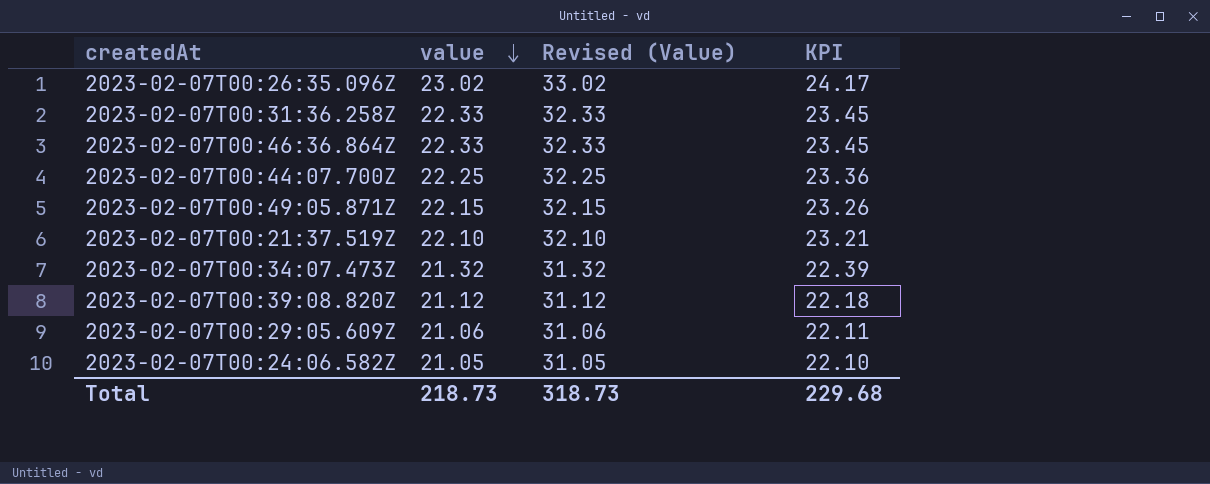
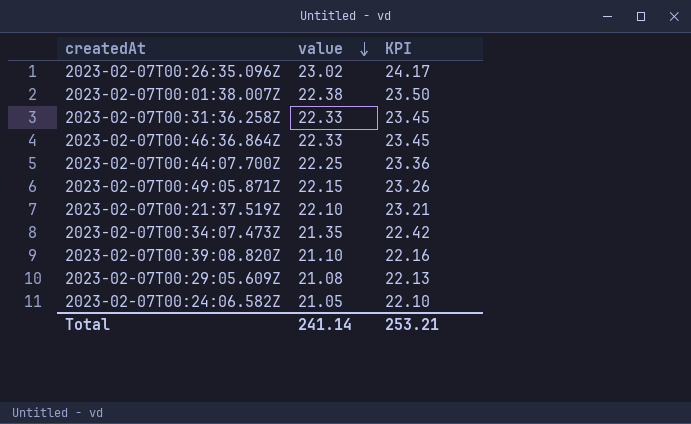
column Revised (Value) | formula: [value] + 10 -> none
row 2023-02-07T00:01:38.007Z: none -> 22.38 | 23.50
2023-02-07T00:34:07.473Z | value: 21.32 -> 21.35
2023-02-07T00:34:07.473Z | KPI: 22.39 -> 22.42
2023-02-07T00:39:08.820Z | value: 21.12 -> 21.10
2023-02-07T00:39:08.820Z | KPI: 22.18 -> 22.16
2023-02-07T00:29:05.609Z | value: 21.06 -> 21.08
2023-02-07T00:29:05.609Z | KPI: 22.11 -> 22.13
Total | value: 218.73 -> 241.14
Total | KPI: 229.68 -> 253.21

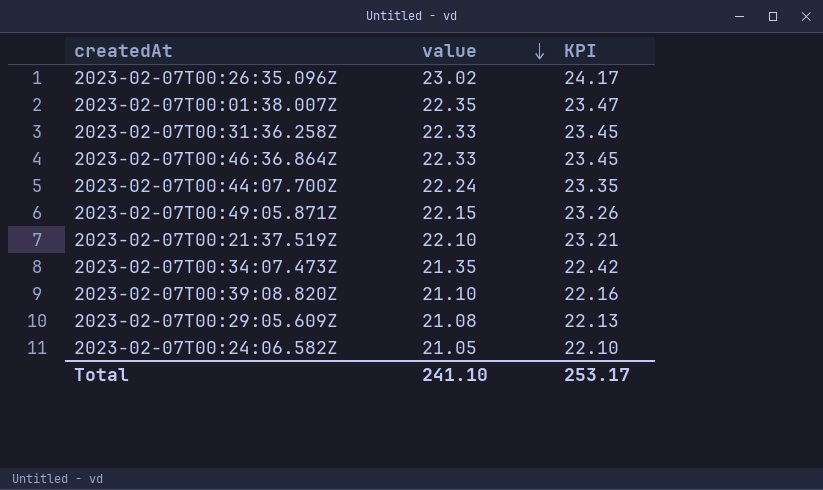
2023-02-07T00:01:38.007Z | value: 22.38 -> 22.35
2023-02-07T00:01:38.007Z | KPI: 23.50 -> 23.47
2023-02-07T00:44:07.700Z | value: 22.25 -> 22.24
2023-02-07T00:44:07.700Z | KPI: 23.36 -> 23.35
Total | value: 241.14 -> 241.10
Total | KPI: 253.21 -> 253.17

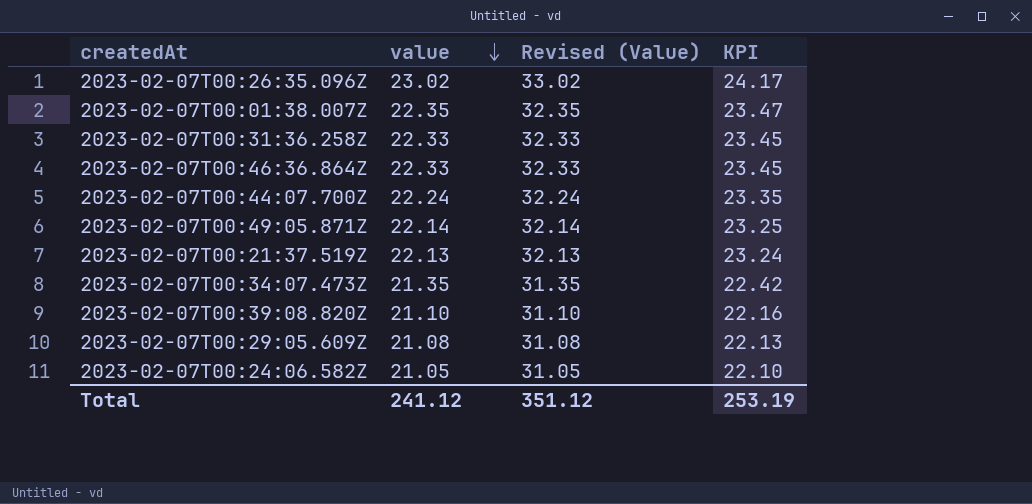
column Revised (Value) | formula: none -> [value] + 10
2023-02-07T00:49:05.871Z | value: 22.15 -> 22.14
2023-02-07T00:49:05.871Z | KPI: 23.26 -> 23.25
2023-02-07T00:21:37.519Z | value: 22.10 -> 22.13
2023-02-07T00:21:37.519Z | KPI: 23.21 -> 23.24
Total | value: 241.10 -> 241.12
Total | KPI: 253.17 -> 253.19

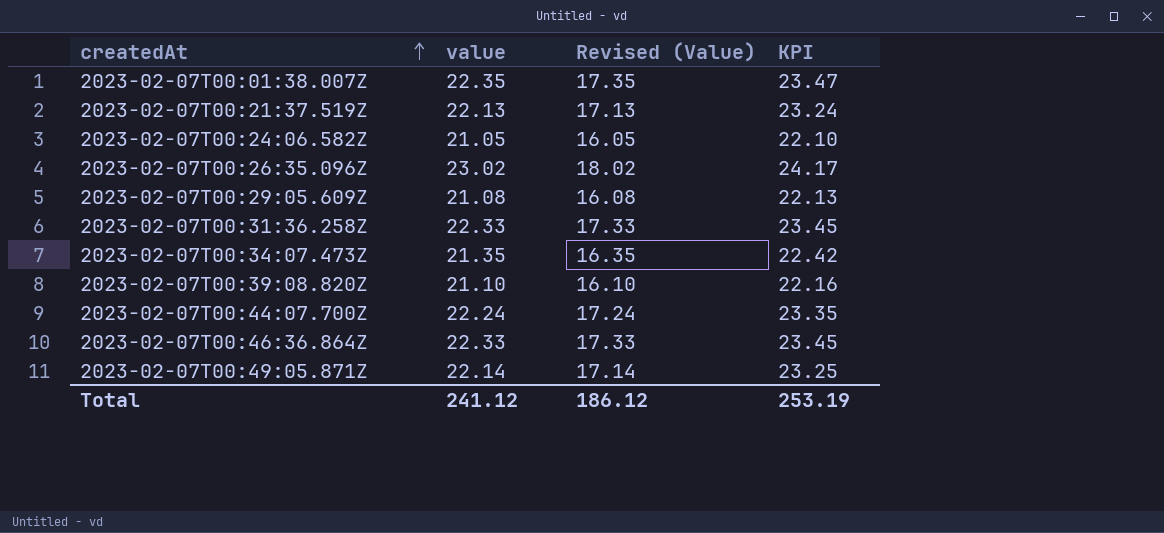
row order: value descending -> createdAt ascending
column Revised (Value) | formula: [value] + 10 -> [value] - 5
Total | Revised (Value): 351.12 -> 186.12

